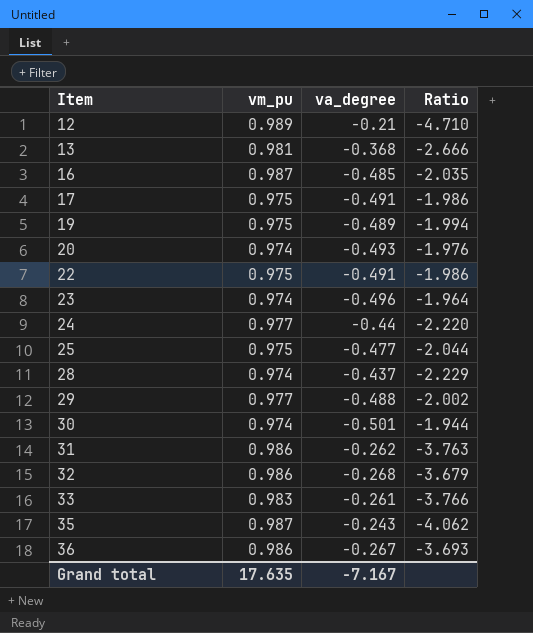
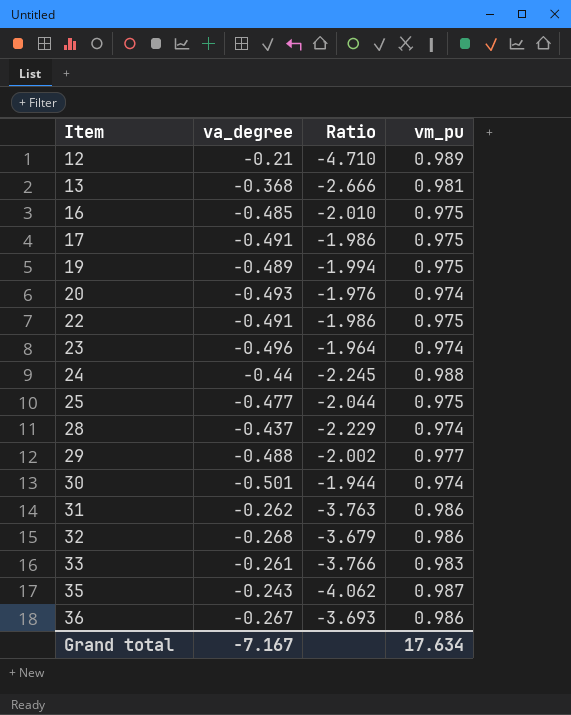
column vm_pu | position: 2 -> 4
16 | Ratio: -2.035 -> -2.010
16 | vm_pu: 0.987 -> 0.975
24 | Ratio: -2.220 -> -2.245
24 | vm_pu: 0.977 -> 0.988
Grand total | vm_pu: 17.635 -> 17.634

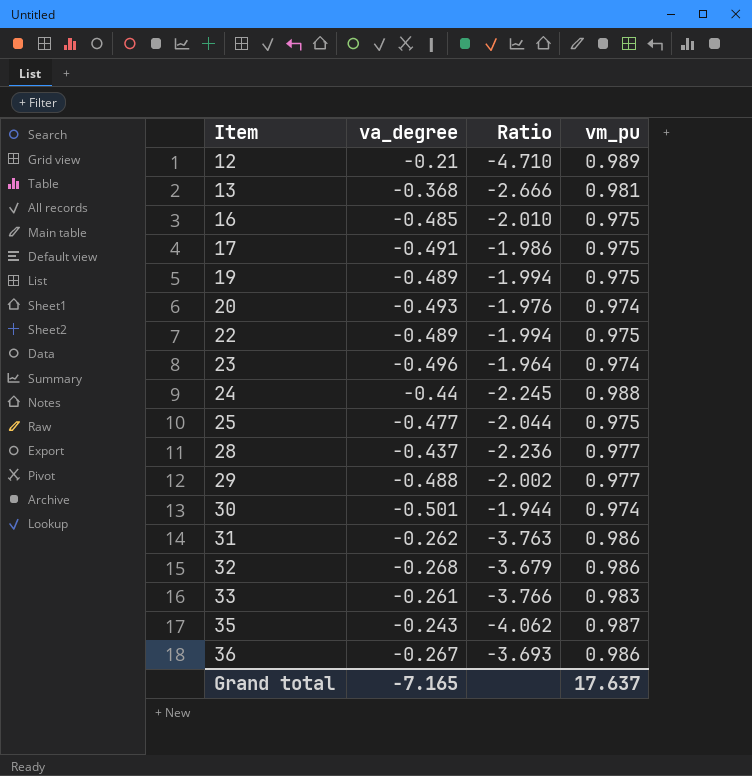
22 | va_degree: -0.491 -> -0.489
22 | Ratio: -1.986 -> -1.994
28 | Ratio: -2.229 -> -2.236
28 | vm_pu: 0.974 -> 0.977
Grand total | va_degree: -7.167 -> -7.165
Grand total | vm_pu: 17.634 -> 17.637

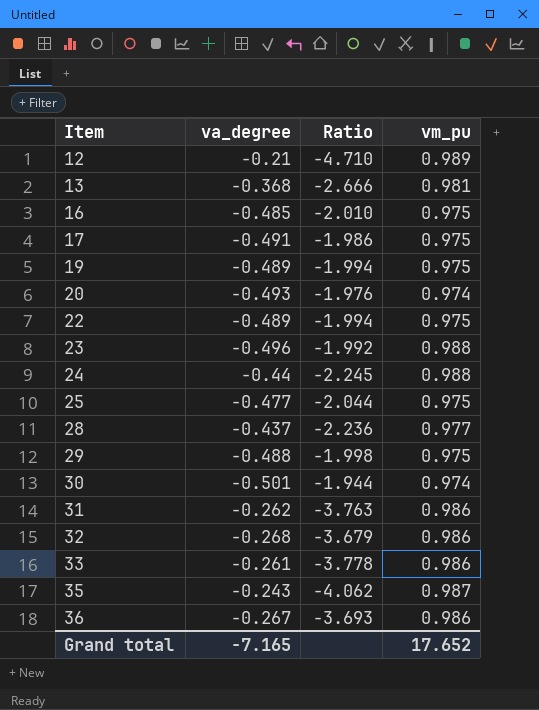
23 | Ratio: -1.964 -> -1.992
23 | vm_pu: 0.974 -> 0.988
29 | Ratio: -2.002 -> -1.998
29 | vm_pu: 0.977 -> 0.975
33 | Ratio: -3.766 -> -3.778
33 | vm_pu: 0.983 -> 0.986
Grand total | vm_pu: 17.637 -> 17.652

